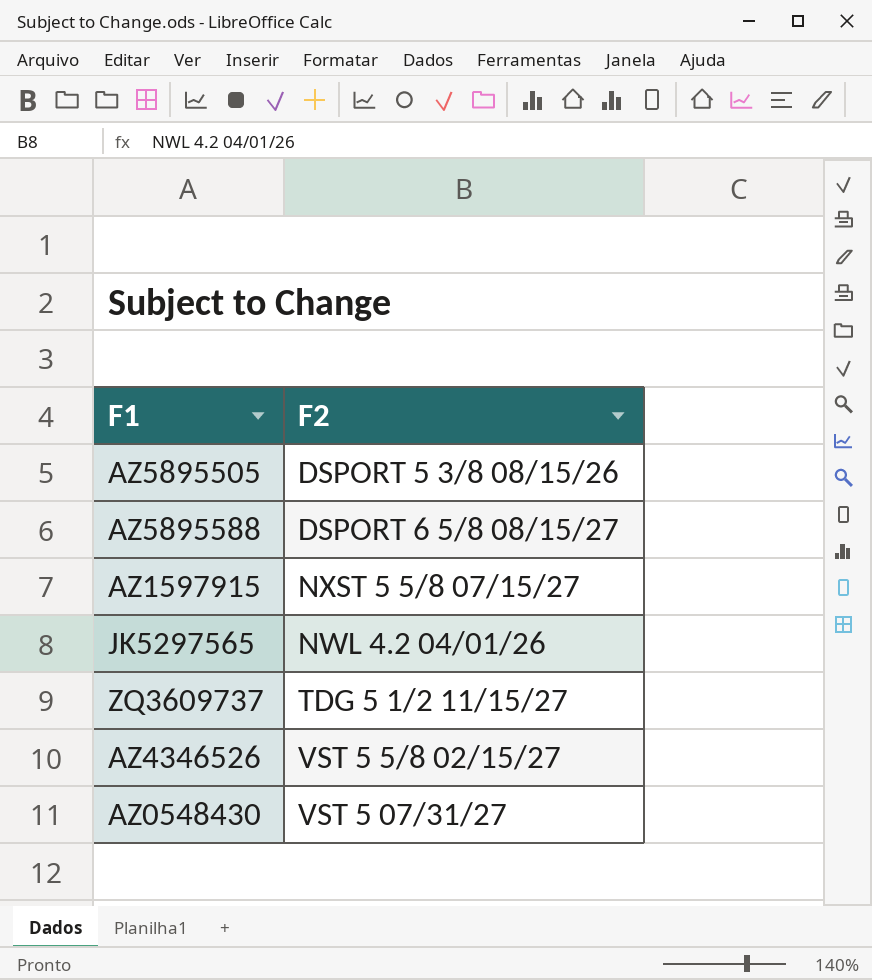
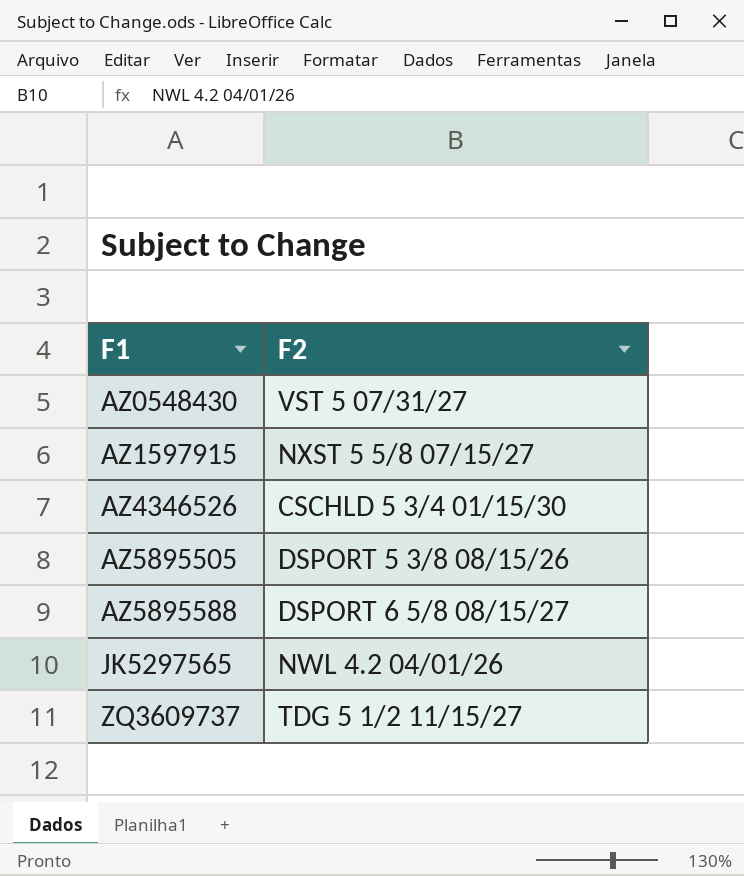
row order: none -> F1 ascending
AZ4346526 | F2: VST 5 5/8 02/15/27 -> CSCHLD 5 3/4 01/15/30

